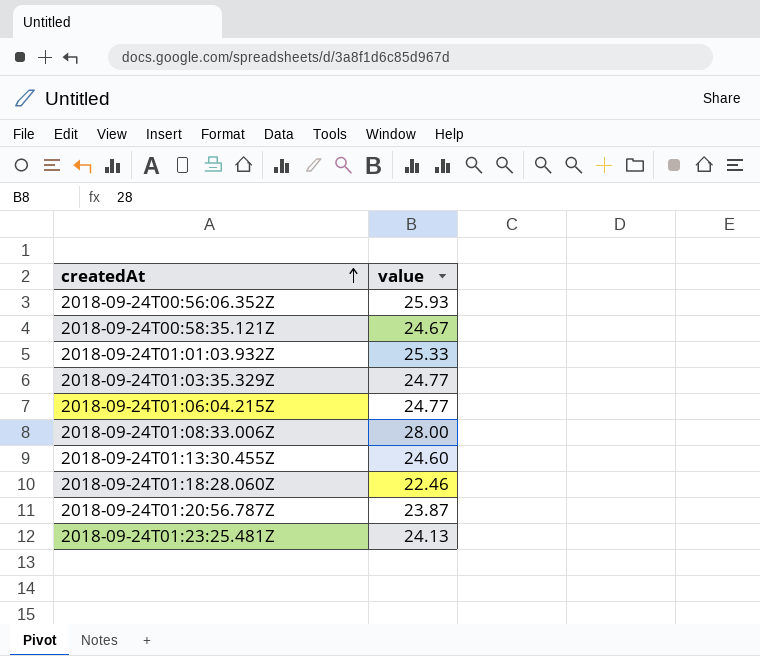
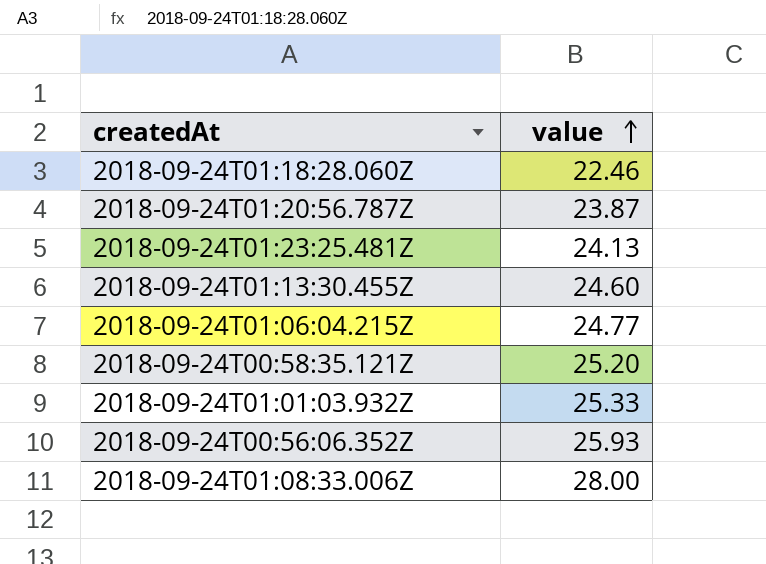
row order: createdAt ascending -> value ascending
row 2018-09-24T01:03:35.329Z: 24.77 -> none
2018-09-24T00:58:35.121Z | value: 24.67 -> 25.20

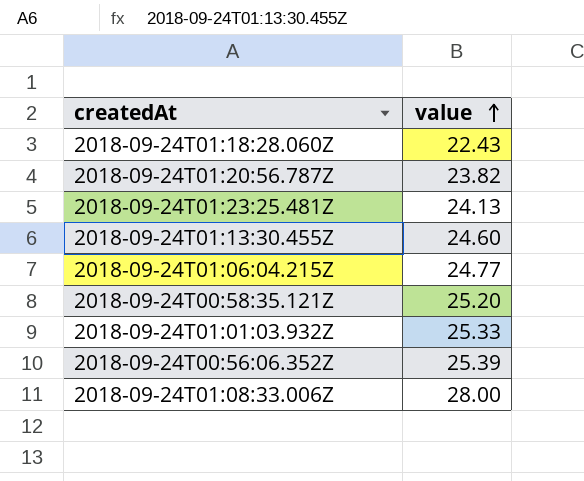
2018-09-24T01:18:28.060Z | value: 22.46 -> 22.43
2018-09-24T01:20:56.787Z | value: 23.87 -> 23.82
2018-09-24T00:56:06.352Z | value: 25.93 -> 25.39

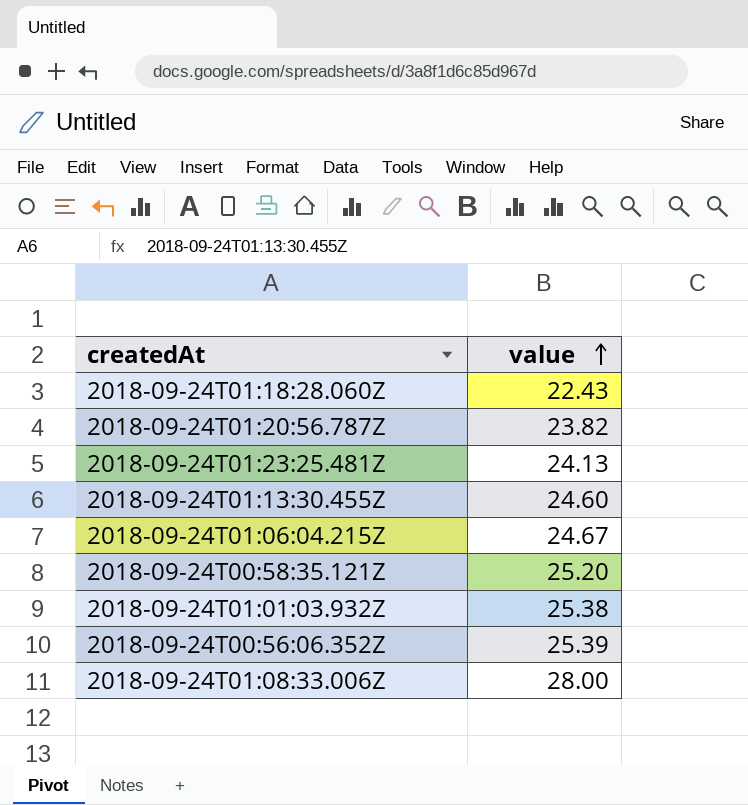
2018-09-24T01:06:04.215Z | value: 24.77 -> 24.67
2018-09-24T01:01:03.932Z | value: 25.33 -> 25.38

